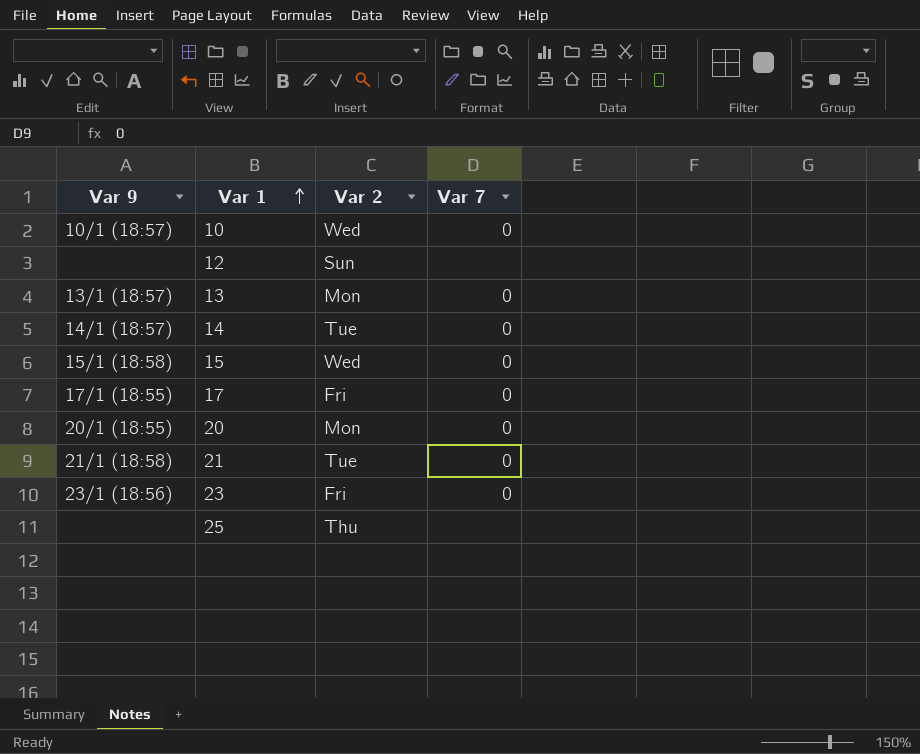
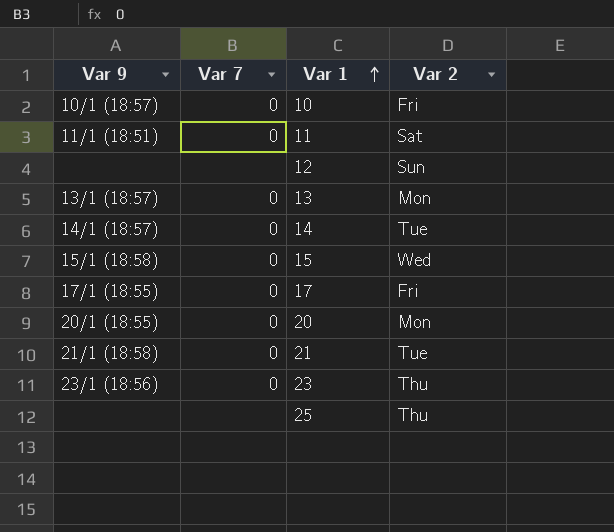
column Var 7 | position: 4 -> 2
10 | Var 2: Wed -> Fri
row 11: none -> 11/1 (18:51) | 0 | Sat
23 | Var 2: Fri -> Thu

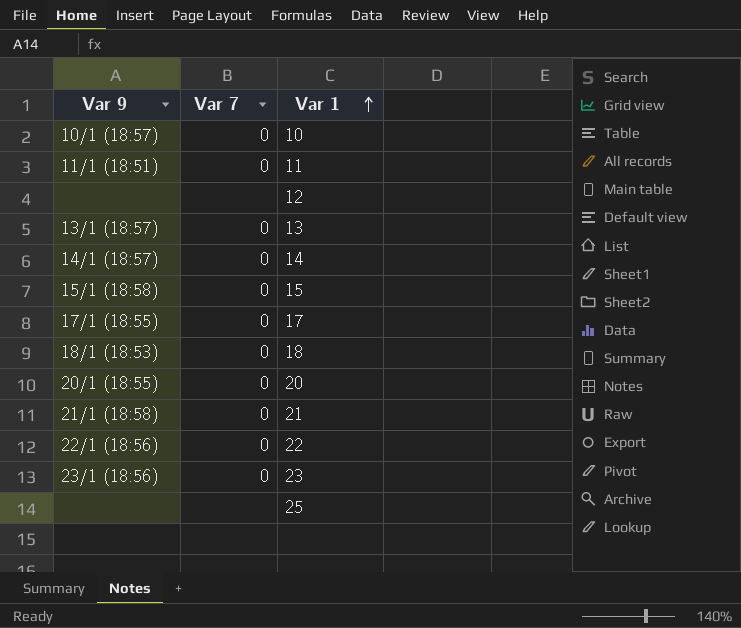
column Var 2 | position: 4 -> none
row 18: none -> 18/1 (18:53) | 0
row 22: none -> 22/1 (18:56) | 0

